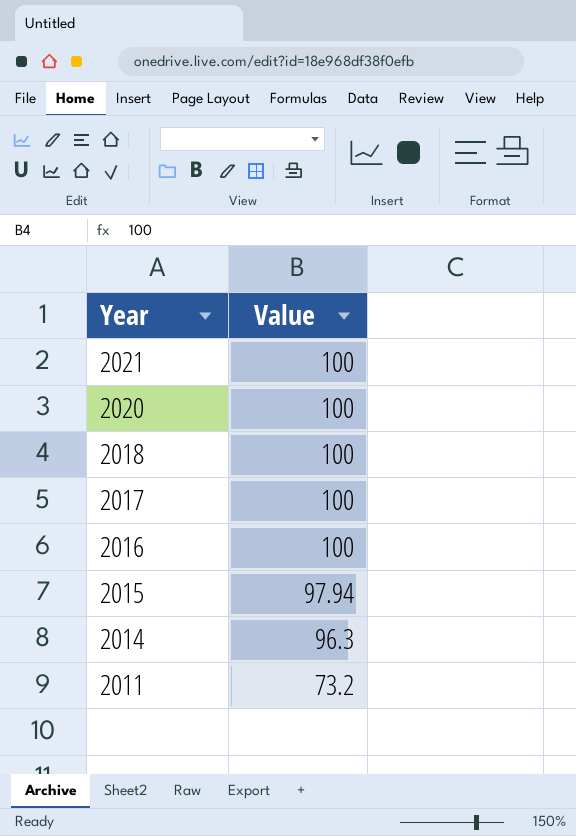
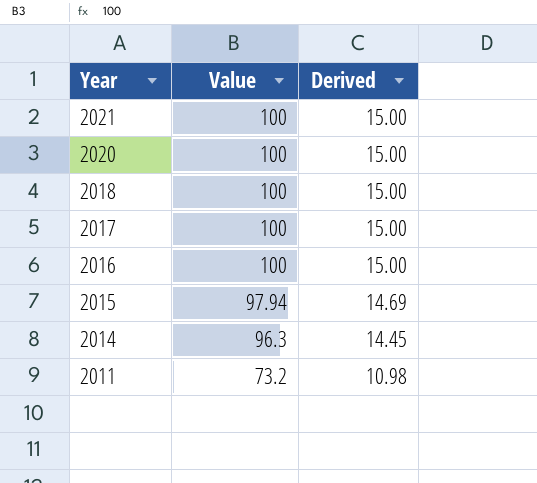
column Derived | formula: none -> [Value] * 0.15

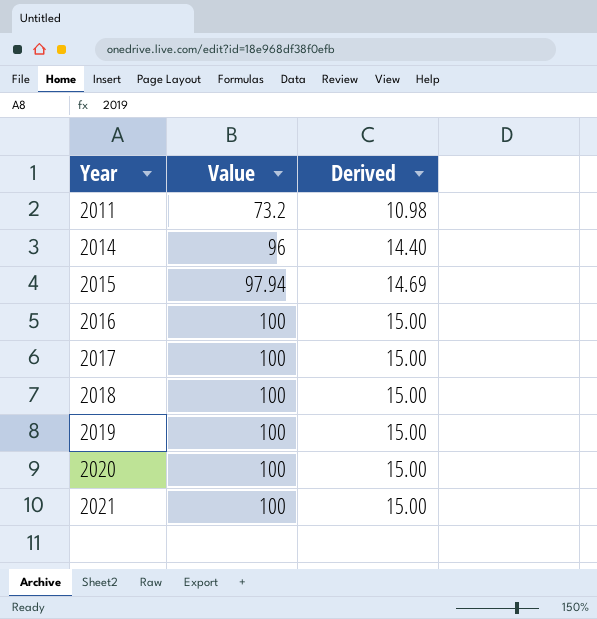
row order: Year descending -> Year ascending
2014 | Value: 96.3 -> 96
2014 | Derived: 14.45 -> 14.40
row 2019: none -> 100 | 15.00

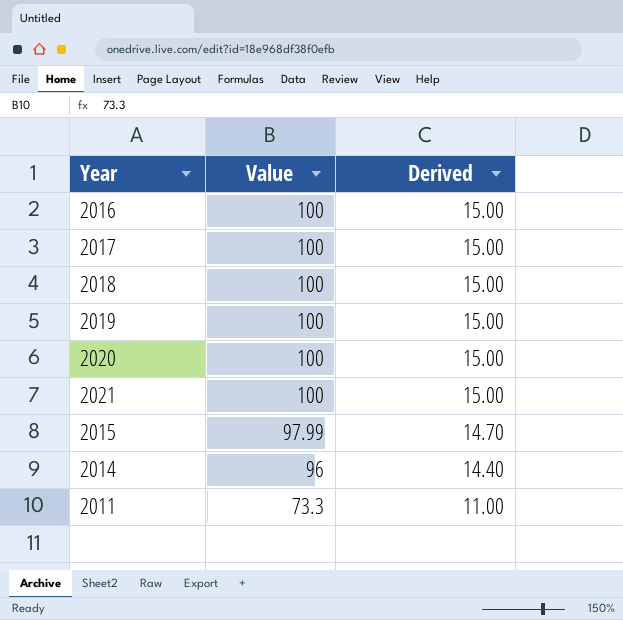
row order: Year ascending -> Value descending
2015 | Value: 97.94 -> 97.99
2015 | Derived: 14.69 -> 14.70
2011 | Value: 73.2 -> 73.3
2011 | Derived: 10.98 -> 11.00

